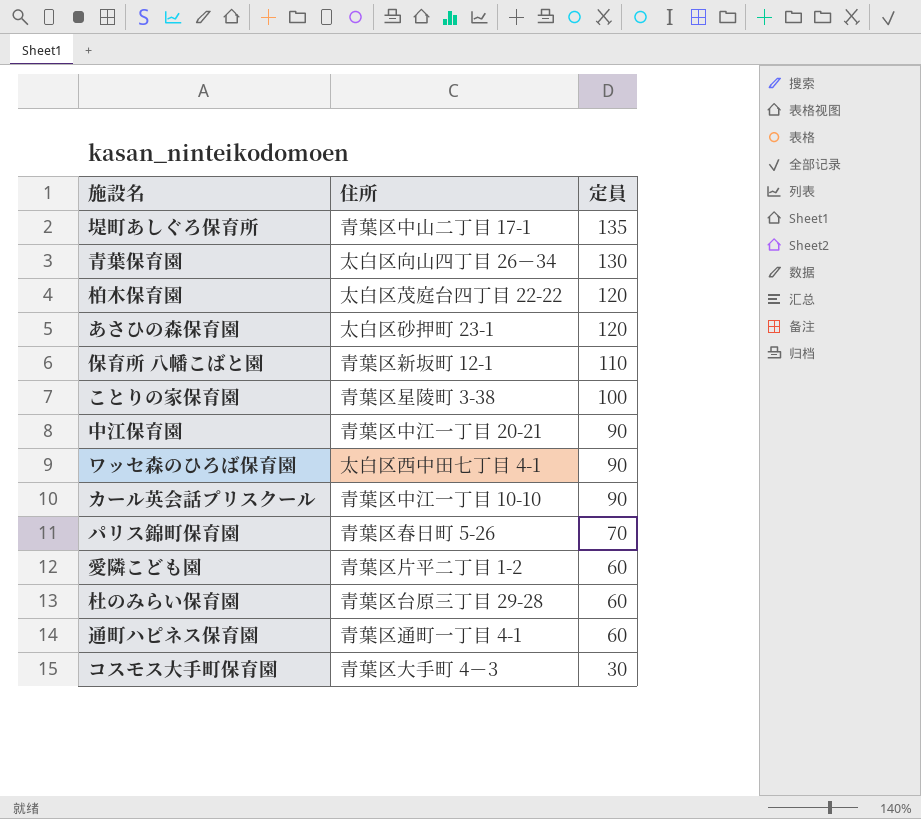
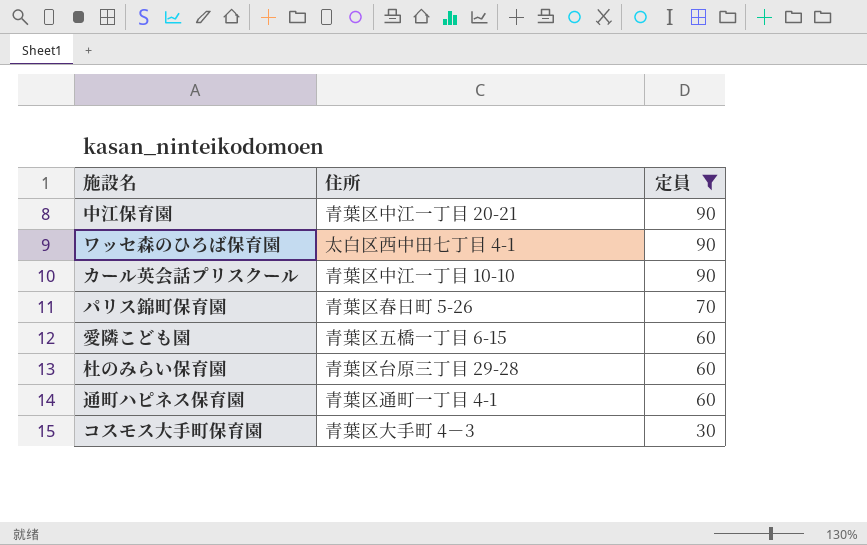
filter: none -> 定員 <= 90
愛隣こども園 | 住所: 青葉区片平二丁目 1-2 -> 青葉区五橋一丁目 6-15

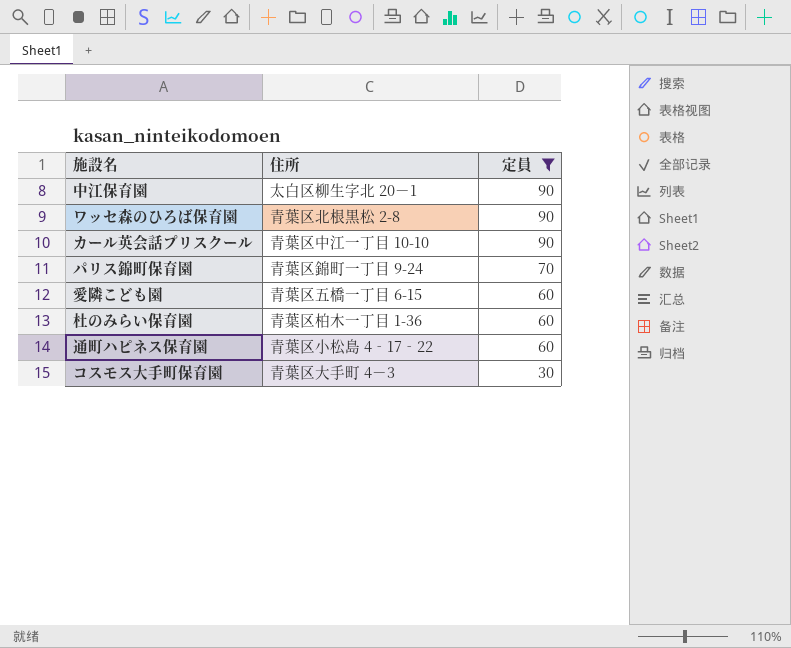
中江保育園 | 住所: 青葉区中江一丁目 20-21 -> 太白区柳生字北 20－1
ワッセ森のひろば保育園 | 住所: 太白区西中田七丁目 4-1 -> 青葉区北根黒松 2-8
パリス錦町保育園 | 住所: 青葉区春日町 5-26 -> 青葉区錦町一丁目 9-24
杜のみらい保育園 | 住所: 青葉区台原三丁目 29-28 -> 青葉区柏木一丁目 1-36
通町ハピネス保育園 | 住所: 青葉区通町一丁目 4-1 -> 青葉区小松島 4‐17‐22

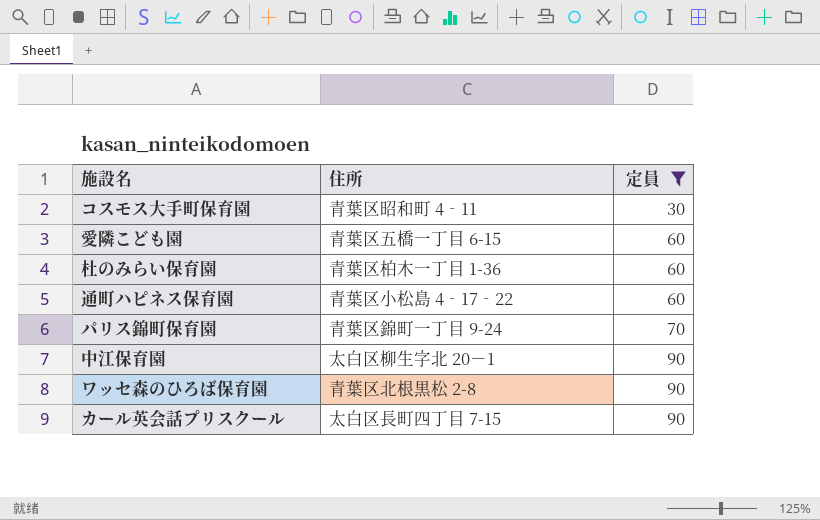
row order: 定員 descending -> 定員 ascending
コスモス大手町保育園 | 住所: 青葉区大手町 4－3 -> 青葉区昭和町 4‐11
カール英会話プリスクール | 住所: 青葉区中江一丁目 10-10 -> 太白区長町四丁目 7-15

